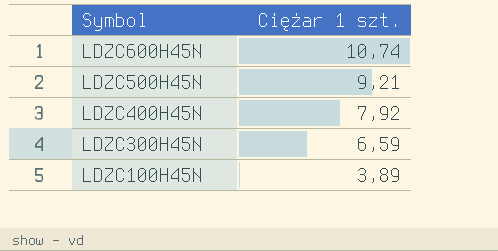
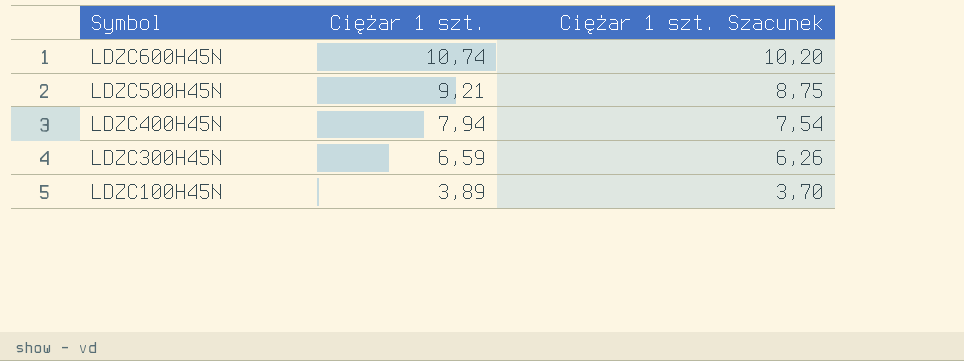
column Ciężar 1 szt. Szacunek | formula: none -> [Ciężar 1 szt.] * 0,95
LDZC400H45N | Ciężar 1 szt.: 7,92 -> 7,94

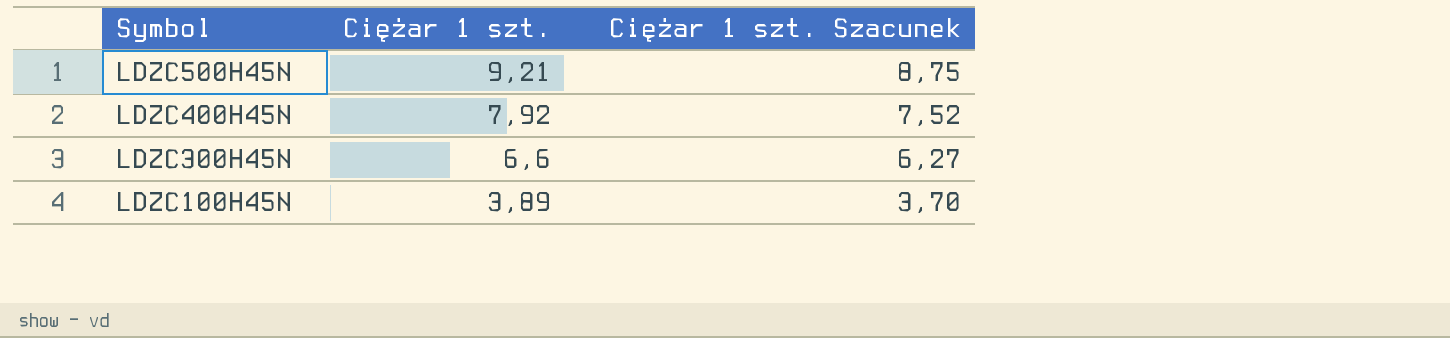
row LDZC600H45N: 10,74 | 10,20 -> none
LDZC400H45N | Ciężar 1 szt.: 7,94 -> 7,92
LDZC400H45N | Ciężar 1 szt. Szacunek: 7,54 -> 7,52
LDZC300H45N | Ciężar 1 szt.: 6,59 -> 6,6
LDZC300H45N | Ciężar 1 szt. Szacunek: 6,26 -> 6,27

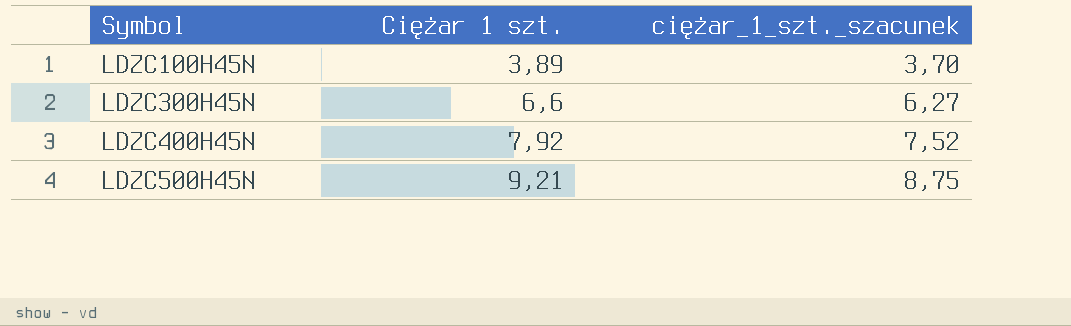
row order: Symbol descending -> Symbol ascending
column name: Ciężar 1 szt. Szacunek -> ciężar_1_szt._szacunek

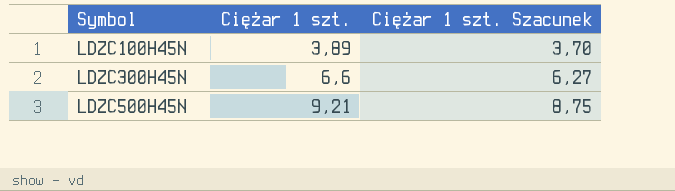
column name: ciężar_1_szt._szacunek -> Ciężar 1 szt. Szacunek
row LDZC400H45N: 7,92 | 7,52 -> none

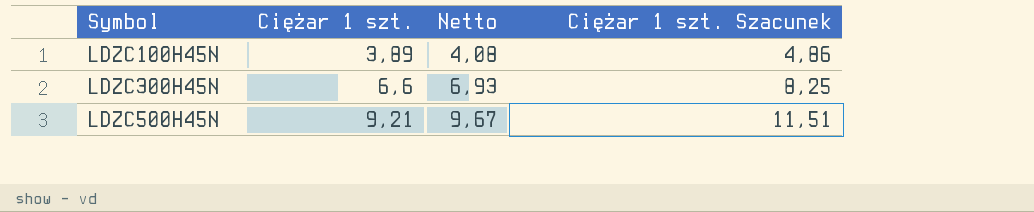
column Netto | formula: none -> [Ciężar 1 szt.] * 1,05
column Ciężar 1 szt. Szacunek | formula: [Ciężar 1 szt.] * 0,95 -> [Ciężar 1 szt.] * 1,25

